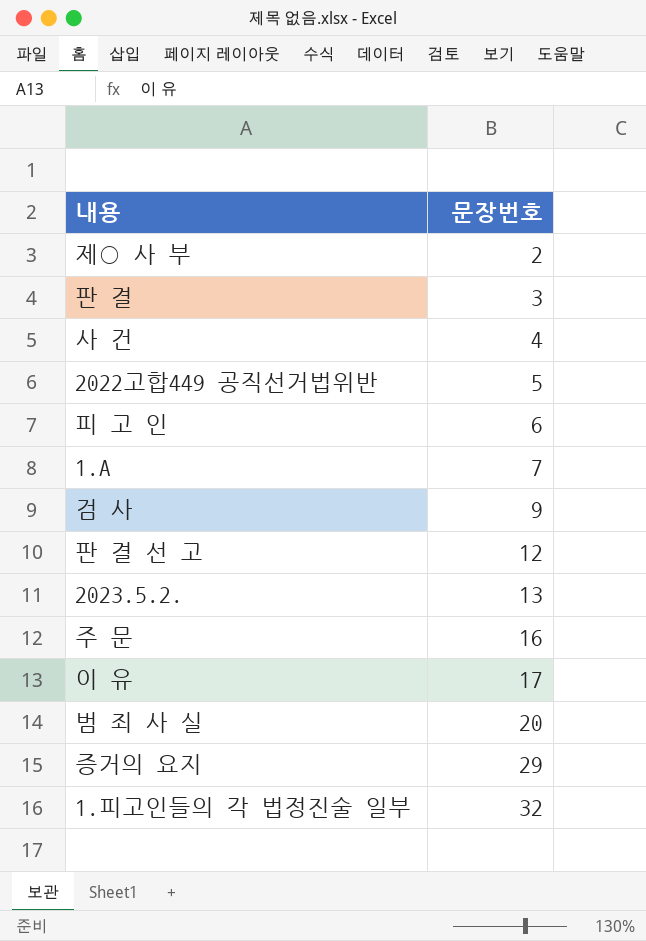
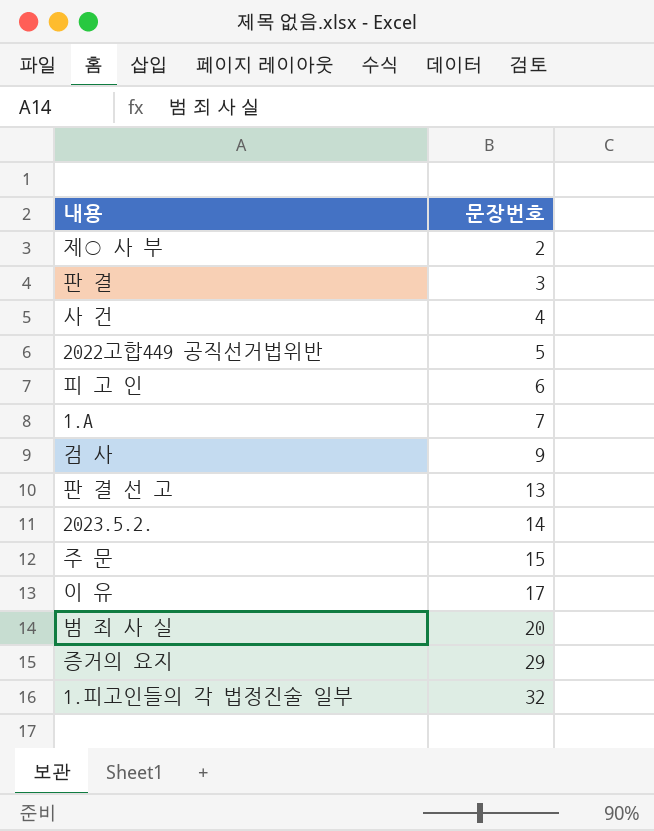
판 결 선 고 | 문장번호: 12 -> 13
2023.5.2. | 문장번호: 13 -> 14
주 문 | 문장번호: 16 -> 15

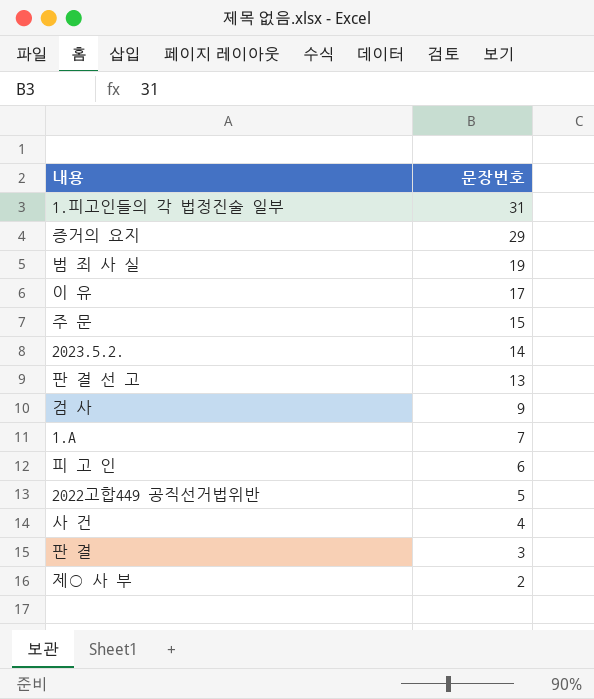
row order: 문장번호 ascending -> 문장번호 descending
1.피고인들의 각 법정진술 일부 | 문장번호: 32 -> 31
범 죄 사 실 | 문장번호: 20 -> 19

